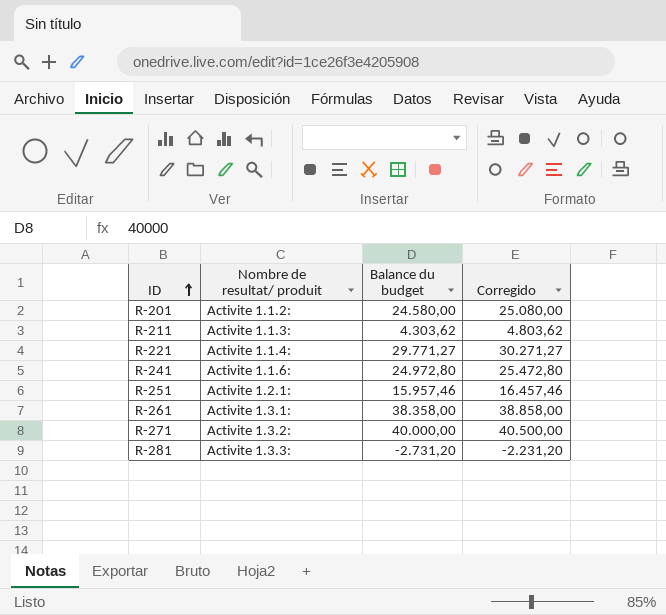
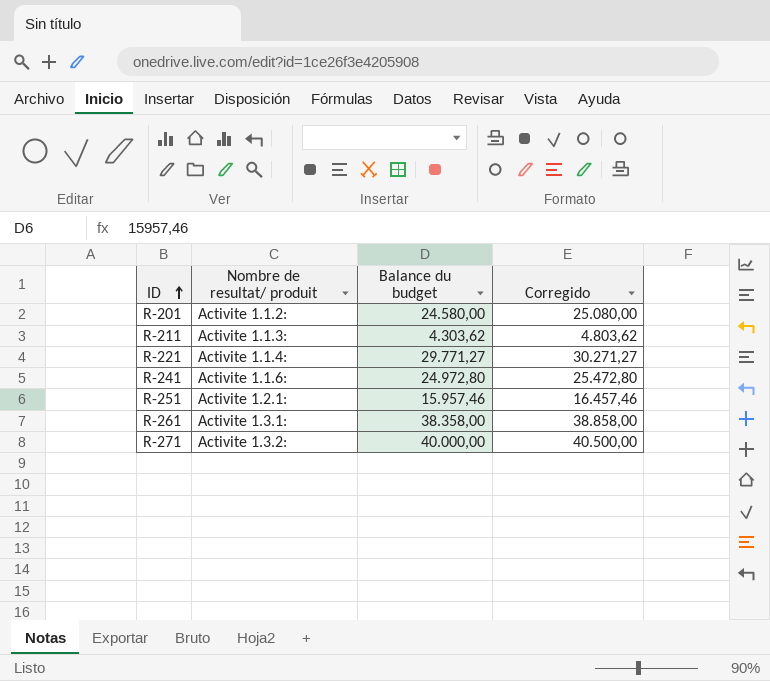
row R-281: Activite 1.3.3: | -2.731,20 | -2.231,20 -> none

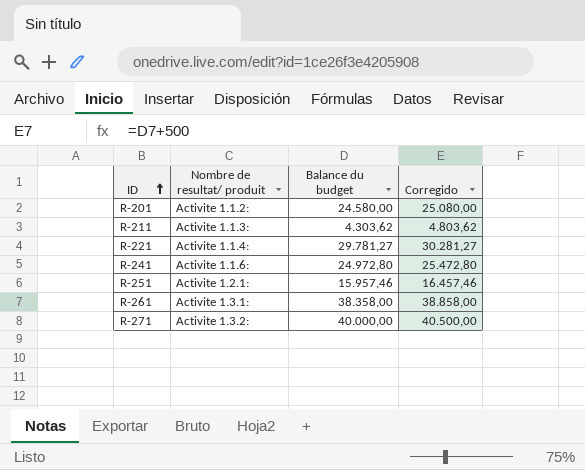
R-221 | Balance du budget: 29.771,27 -> 29.781,27
R-221 | Corregido: 30.271,27 -> 30.281,27

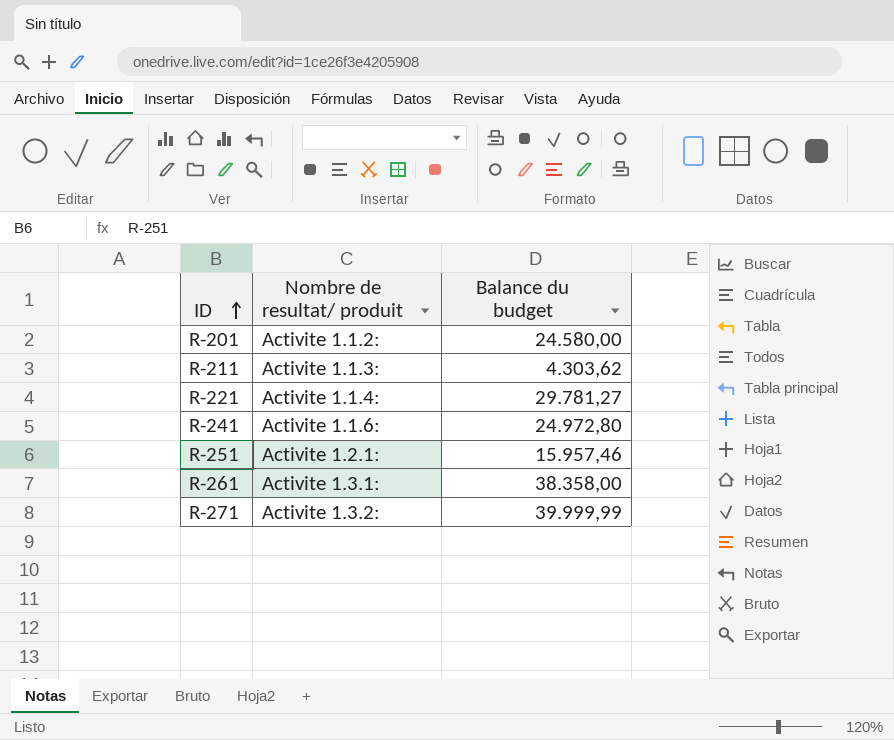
column Corregido | formula: [Balance du budget] + 500 -> none
R-271 | Balance du budget: 40.000,00 -> 39.999,99

